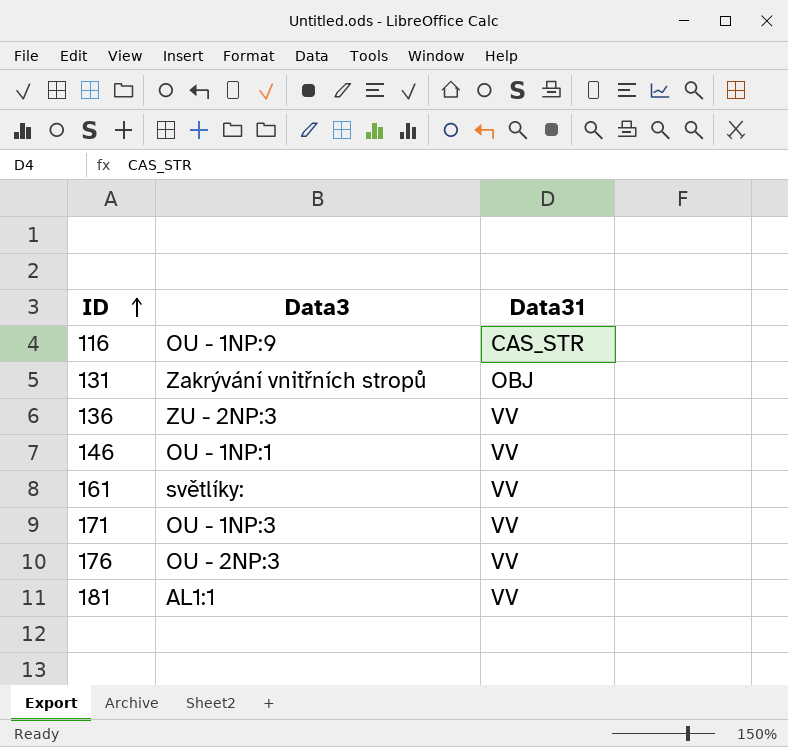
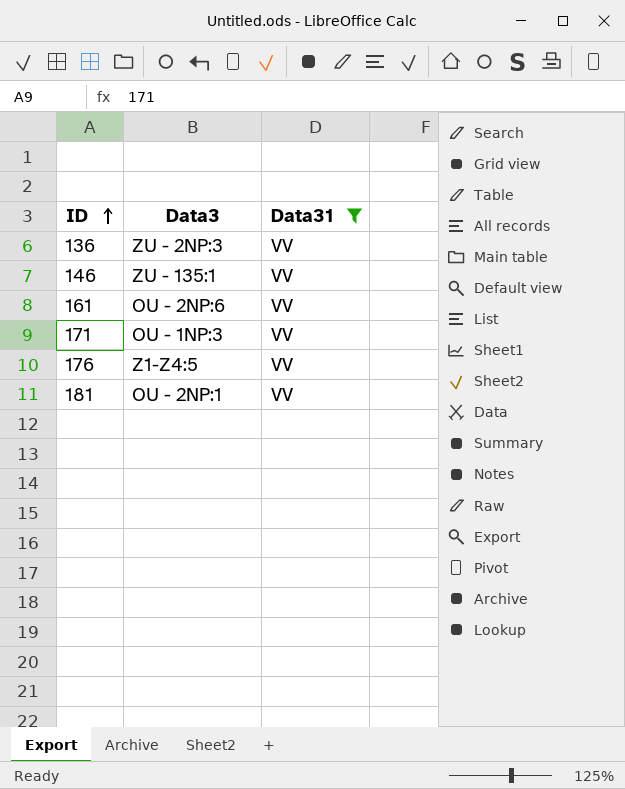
filter: none -> Data31 = VV
146 | Data3: OU - 1NP:1 -> ZU - 135:1
161 | Data3: světlíky: -> OU - 2NP:6
176 | Data3: OU - 2NP:3 -> Z1-Z4:5
181 | Data3: AL1:1 -> OU - 2NP:1

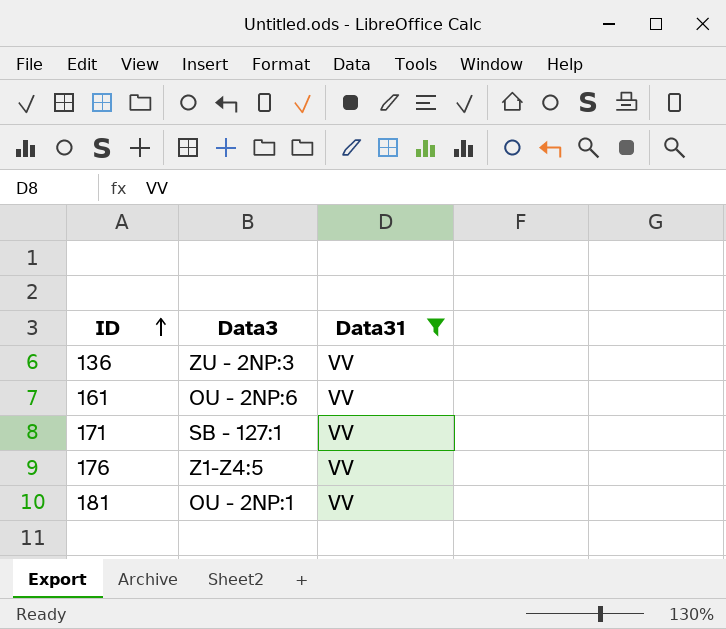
row 146: ZU - 135:1 | VV -> none
171 | Data3: OU - 1NP:3 -> SB - 127:1

